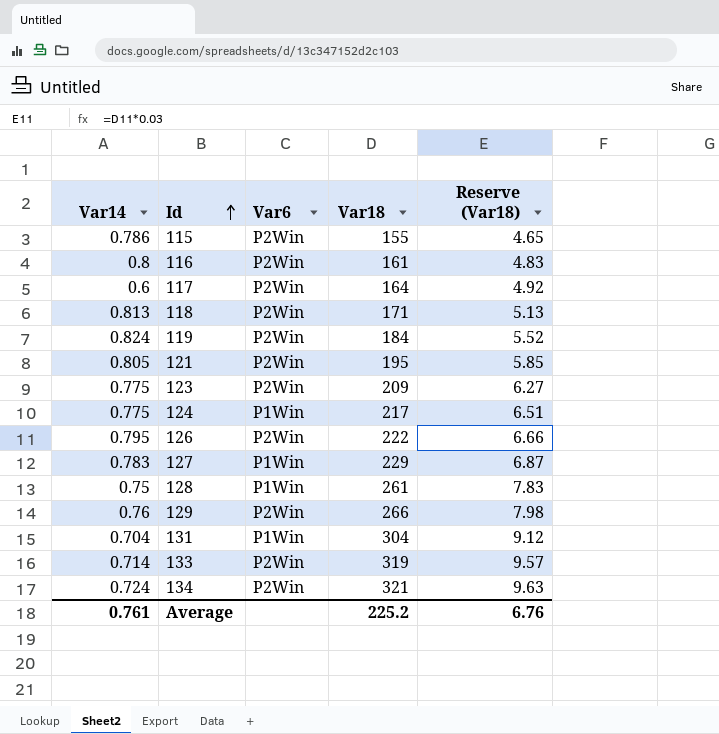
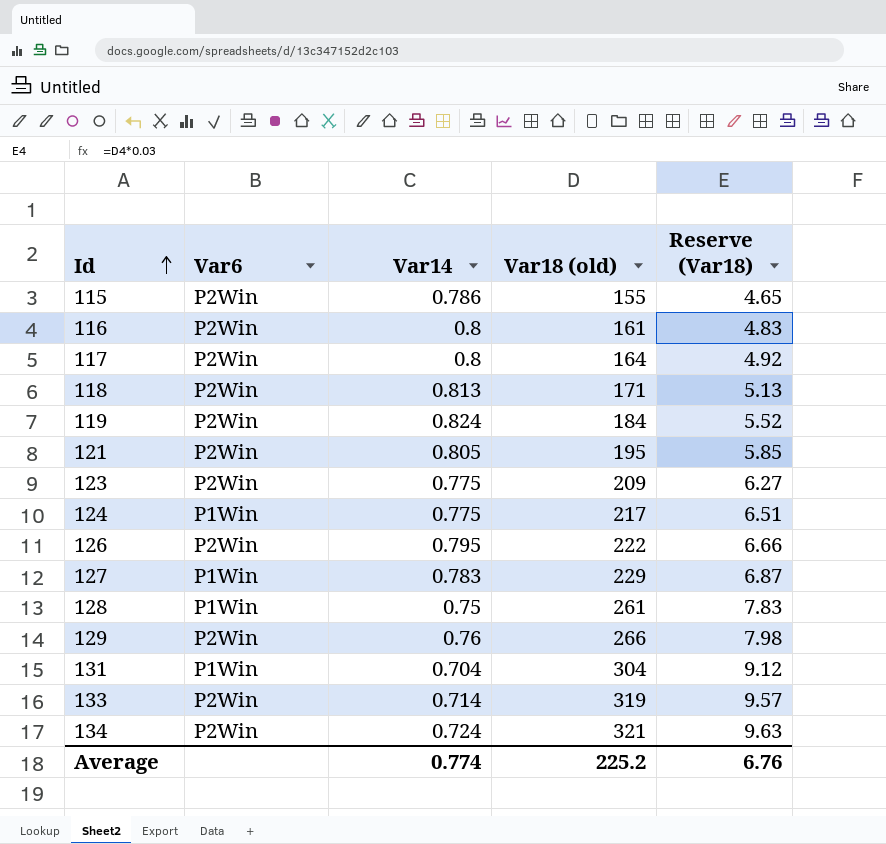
column Var14 | position: 1 -> 3
column name: Var18 -> Var18 (old)
117 | Var14: 0.6 -> 0.8
Average | Var14: 0.761 -> 0.774

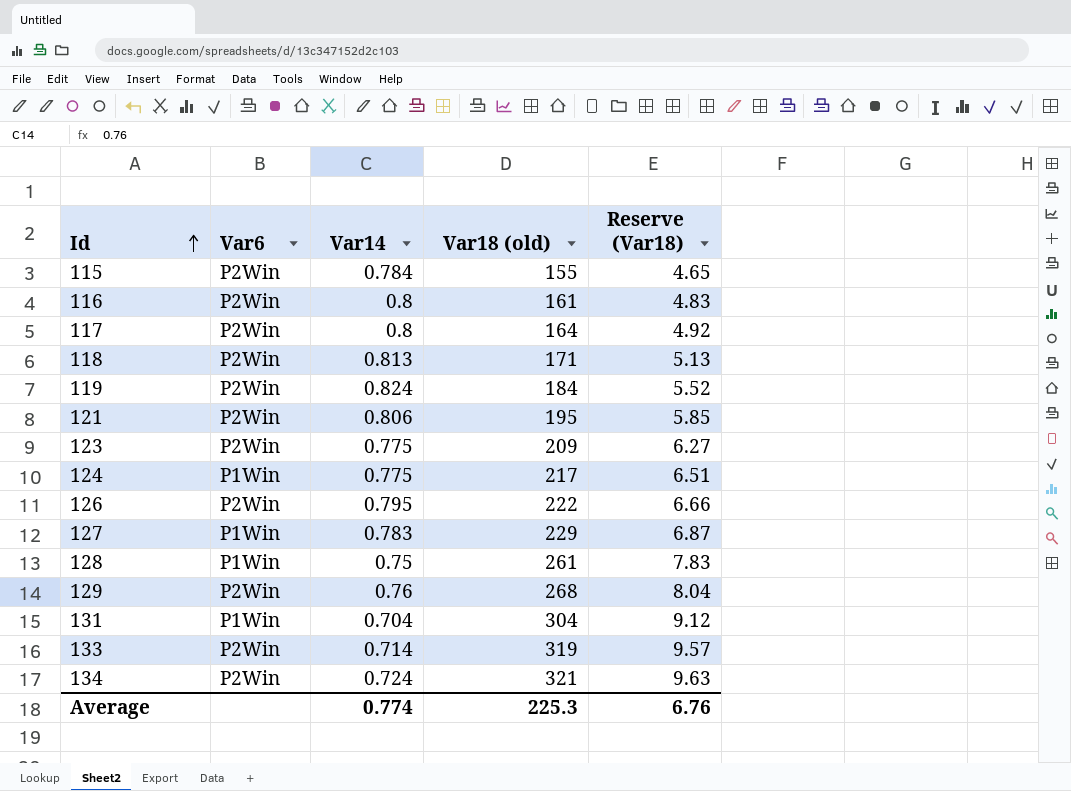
115 | Var14: 0.786 -> 0.784
121 | Var14: 0.805 -> 0.806
129 | Var18 (old): 266 -> 268
129 | Reserve (Var18): 7.98 -> 8.04
Average | Var18 (old): 225.2 -> 225.3

